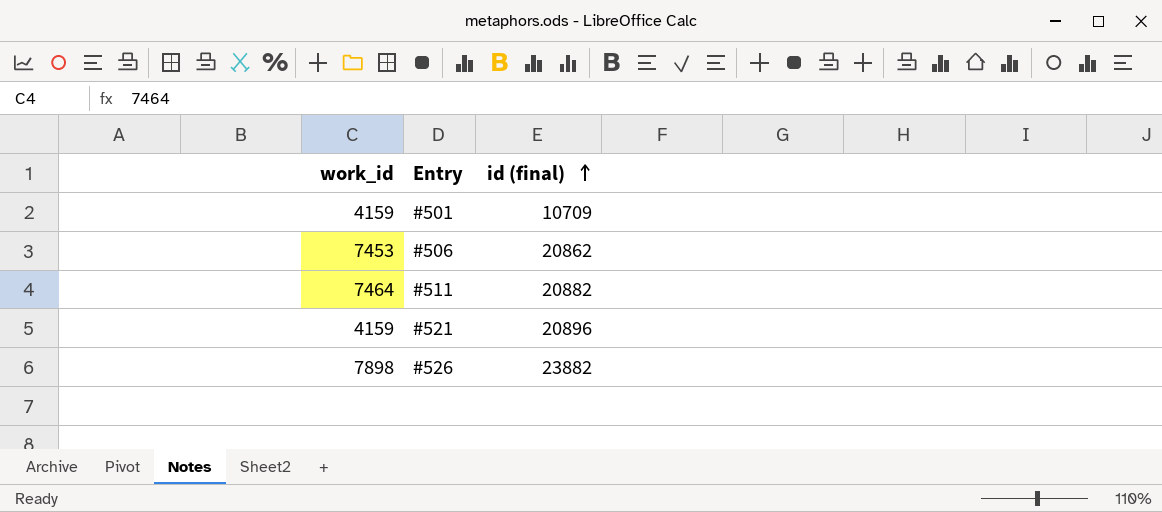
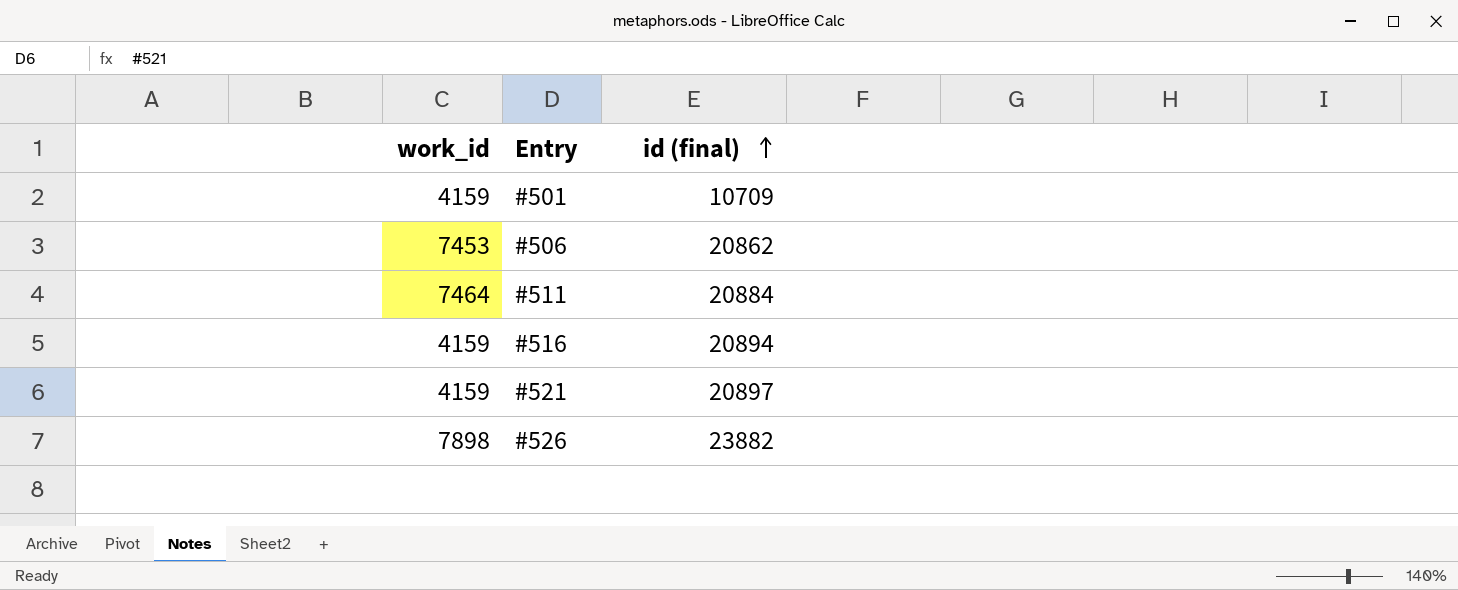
#511 | id (final): 20882 -> 20884
row #516: none -> 4159 | 20894
#521 | id (final): 20896 -> 20897

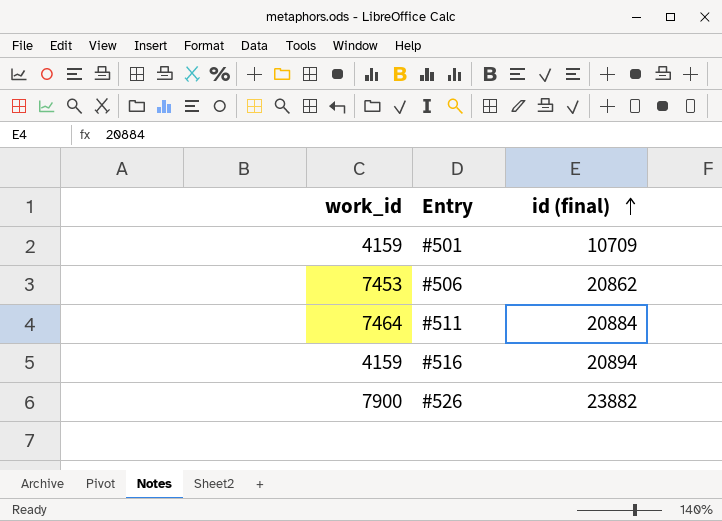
row #521: 4159 | 20897 -> none
#526 | work_id: 7898 -> 7900

